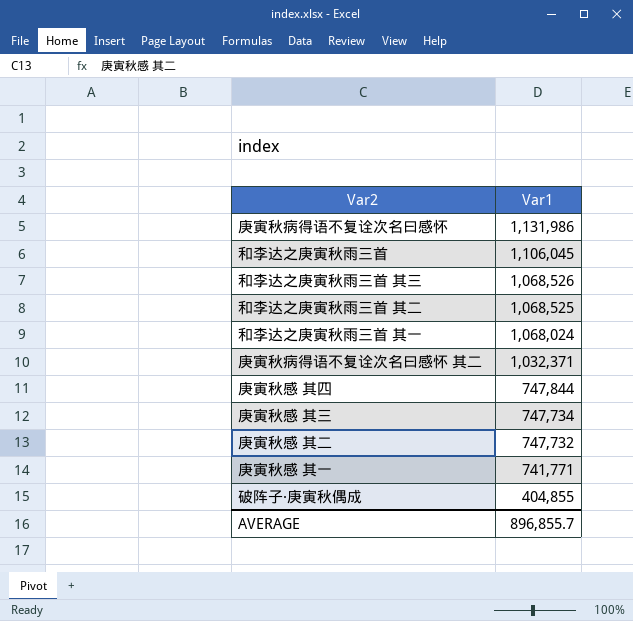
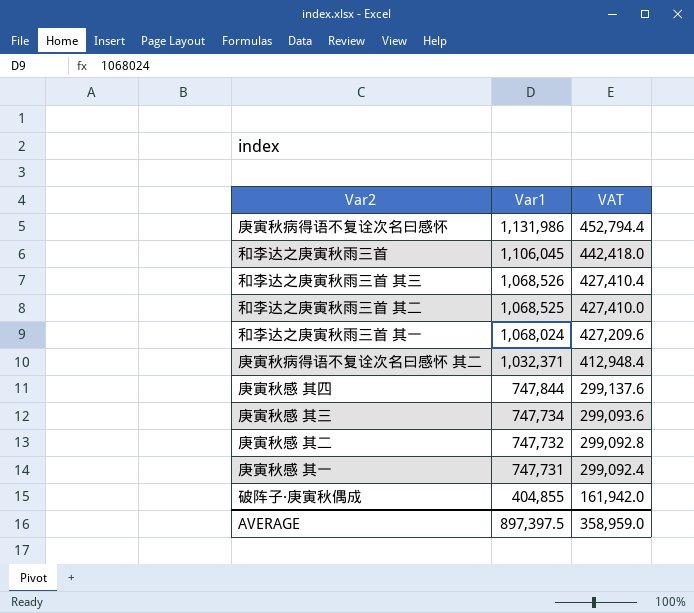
column VAT | formula: none -> [Var1] * 0.4
庚寅秋感 其一 | Var1: 741,771 -> 747,731
AVERAGE | Var1: 896,855.7 -> 897,397.5

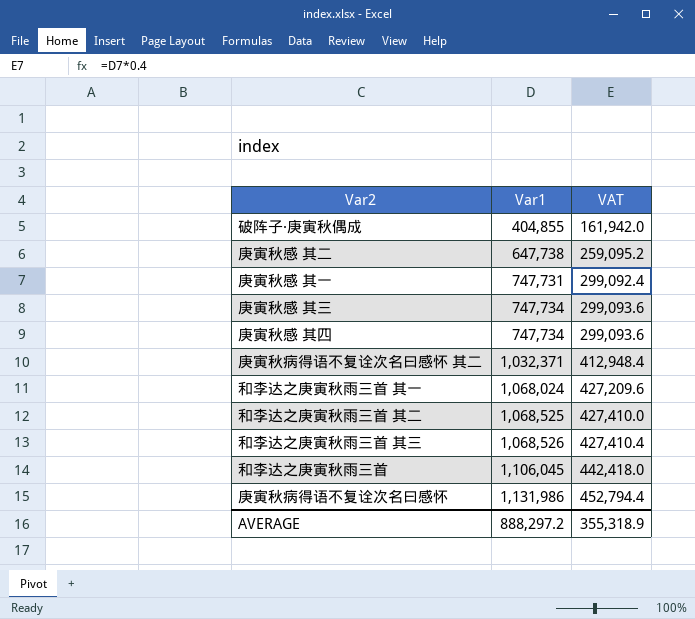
row order: Var1 descending -> Var1 ascending
庚寅秋感 其二 | Var1: 747,732 -> 647,738
庚寅秋感 其二 | VAT: 299,092.8 -> 259,095.2
庚寅秋感 其四 | Var1: 747,844 -> 747,734
庚寅秋感 其四 | VAT: 299,137.6 -> 299,093.6
AVERAGE | Var1: 897,397.5 -> 888,297.2
AVERAGE | VAT: 358,959.0 -> 355,318.9

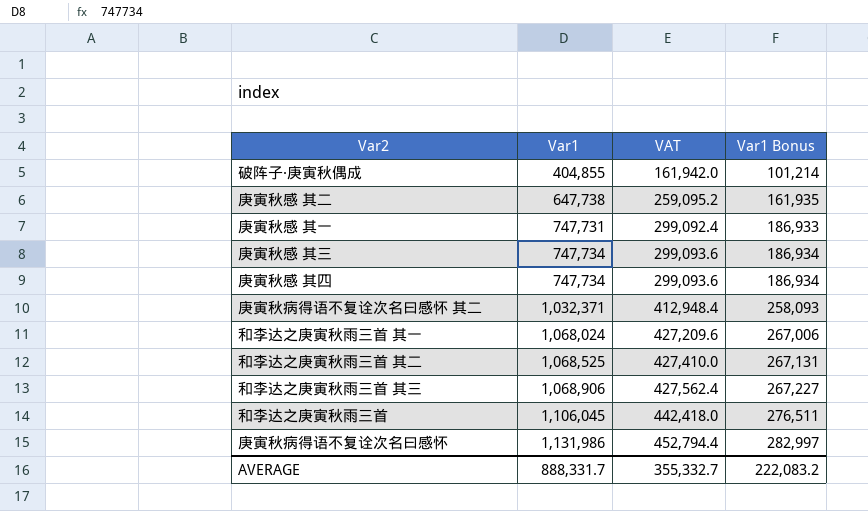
column Var1 Bonus | formula: none -> [Var1] * 0.25
和李达之庚寅秋雨三首 其三 | Var1: 1,068,526 -> 1,068,906
和李达之庚寅秋雨三首 其三 | VAT: 427,410.4 -> 427,562.4
AVERAGE | Var1: 888,297.2 -> 888,331.7
AVERAGE | VAT: 355,318.9 -> 355,332.7

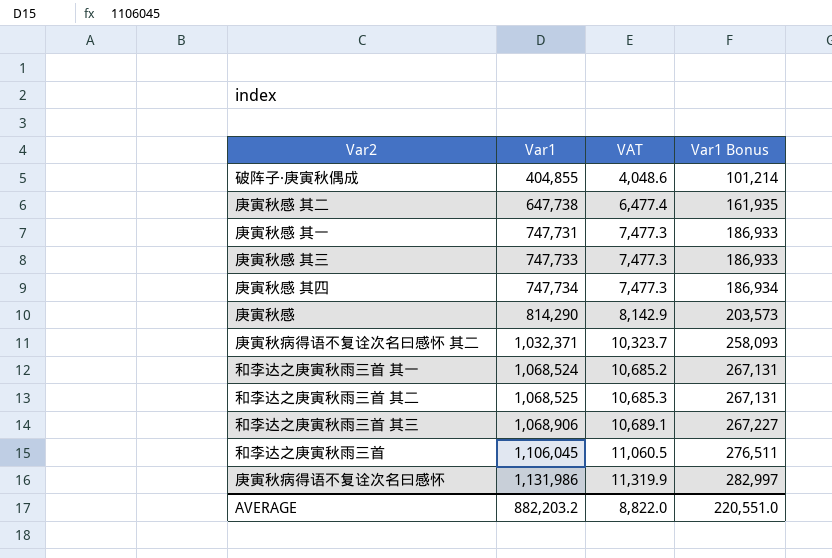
column VAT | formula: [Var1] * 0.4 -> [Var1] * 0.01
庚寅秋感 其三 | Var1: 747,734 -> 747,733
庚寅秋感 其三 | Var1 Bonus: 186,934 -> 186,933
row 庚寅秋感: none -> 814,290 | 8,142.9 | 203,573
和李达之庚寅秋雨三首 其一 | Var1: 1,068,024 -> 1,068,524
和李达之庚寅秋雨三首 其一 | Var1 Bonus: 267,006 -> 267,131
AVERAGE | Var1: 888,331.7 -> 882,203.2
AVERAGE | VAT: 355,332.7 -> 8,822.0
AVERAGE | Var1 Bonus: 222,083.2 -> 220,551.0

